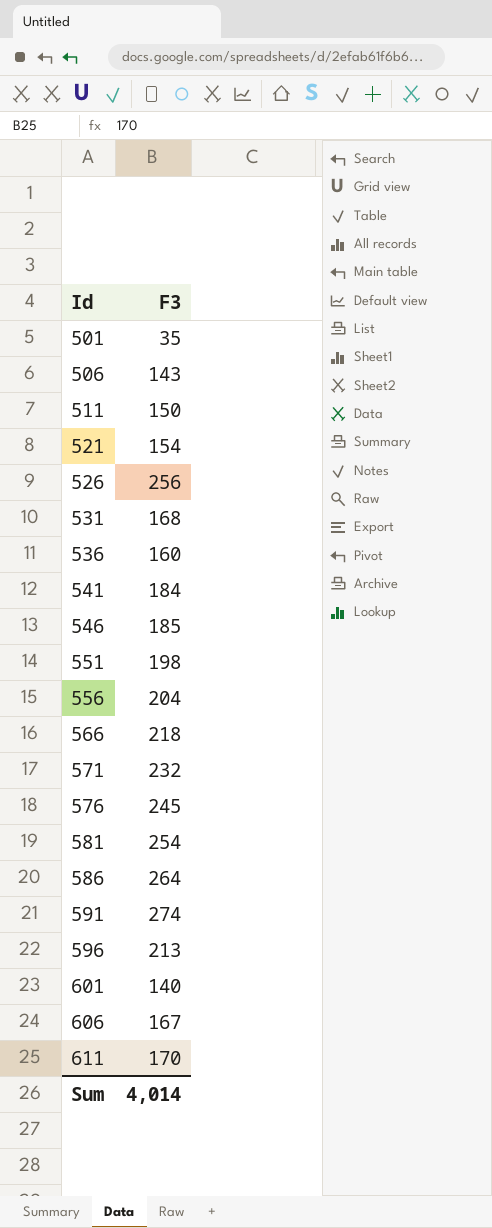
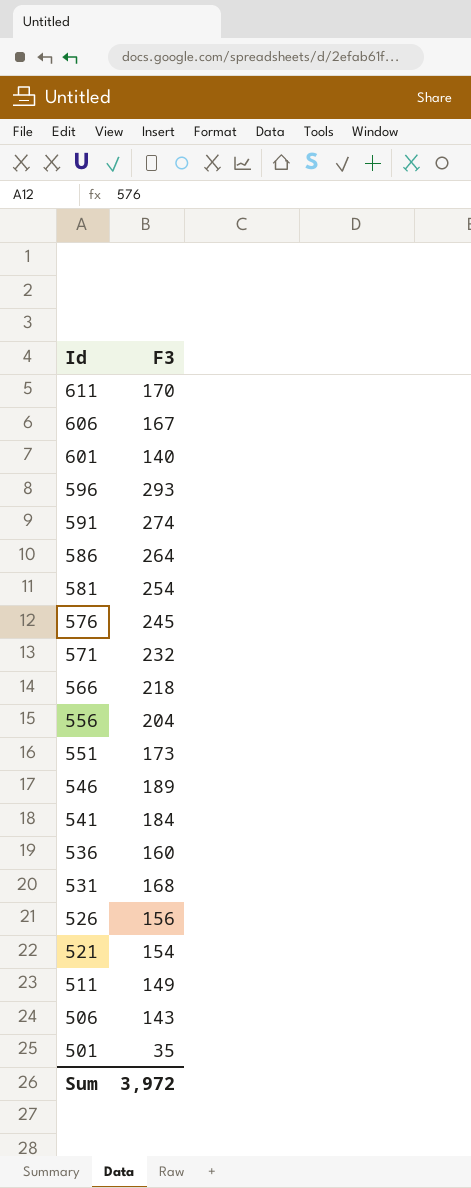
row order: Id ascending -> Id descending
596 | F3: 213 -> 293
551 | F3: 198 -> 173
546 | F3: 185 -> 189
526 | F3: 256 -> 156
511 | F3: 150 -> 149
Sum | F3: 4,014 -> 3,972

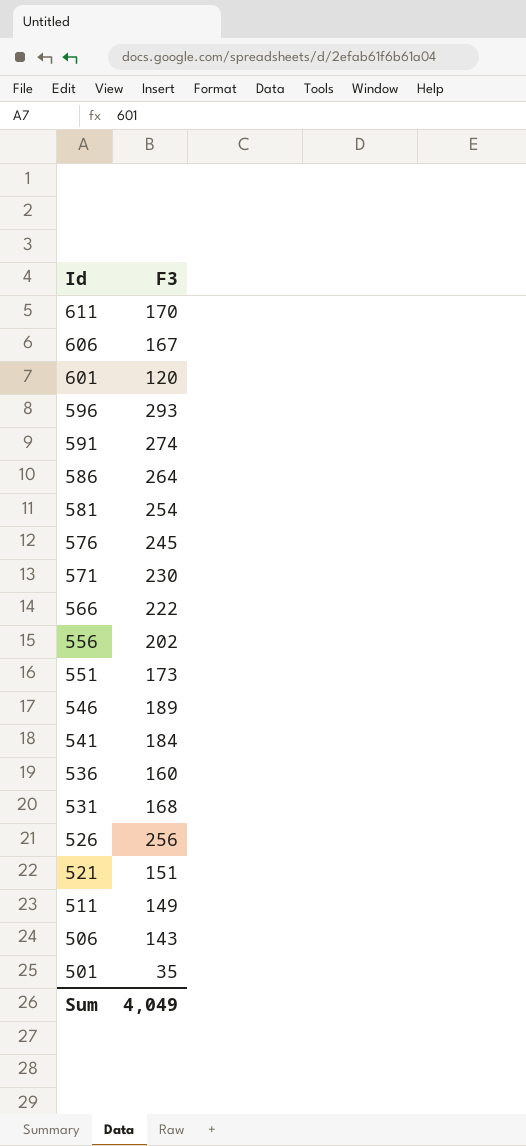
601 | F3: 140 -> 120
571 | F3: 232 -> 230
566 | F3: 218 -> 222
556 | F3: 204 -> 202
526 | F3: 156 -> 256
521 | F3: 154 -> 151
Sum | F3: 3,972 -> 4,049

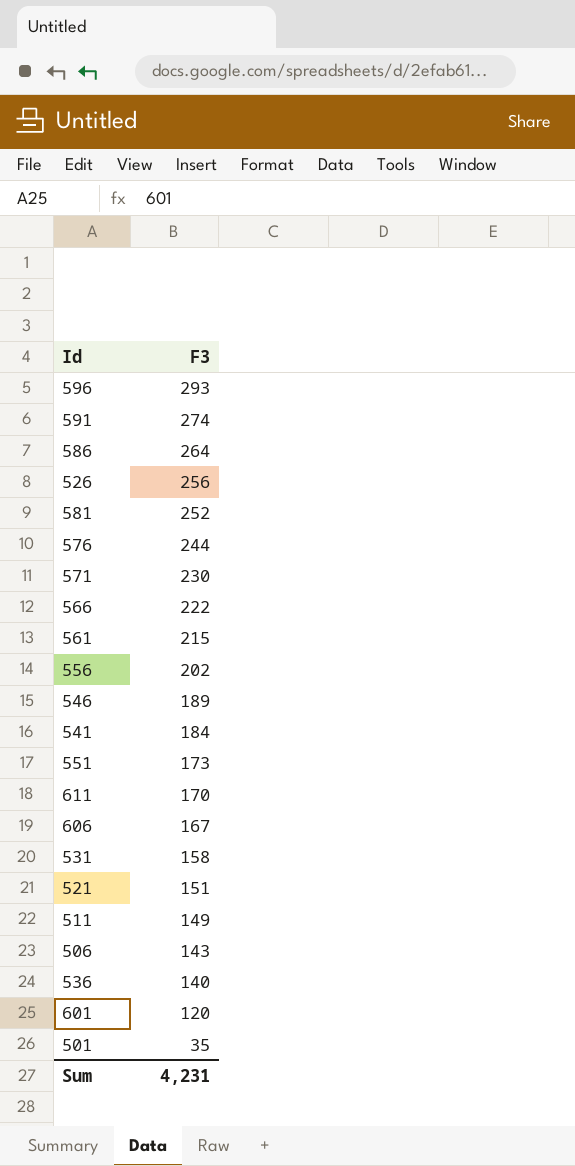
row order: Id descending -> F3 descending
581 | F3: 254 -> 252
576 | F3: 245 -> 244
row 561: none -> 215
531 | F3: 168 -> 158
536 | F3: 160 -> 140
Sum | F3: 4,049 -> 4,231

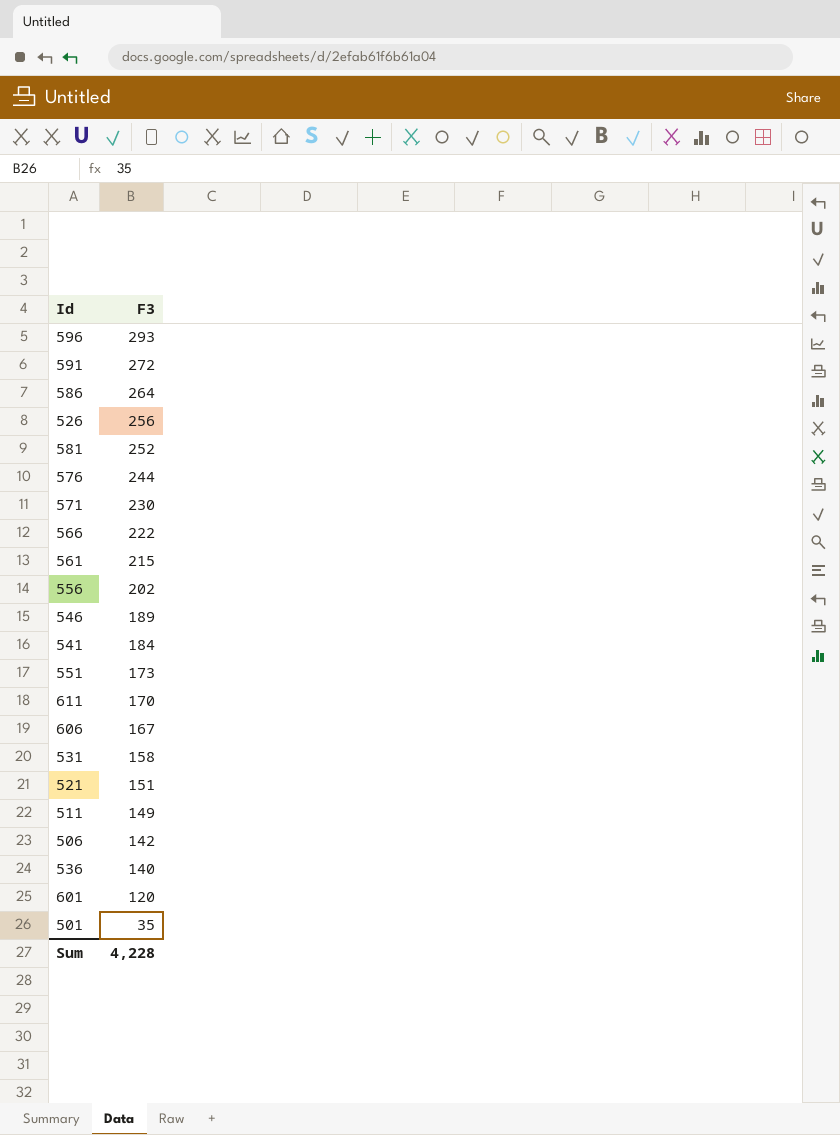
591 | F3: 274 -> 272
506 | F3: 143 -> 142
Sum | F3: 4,231 -> 4,228

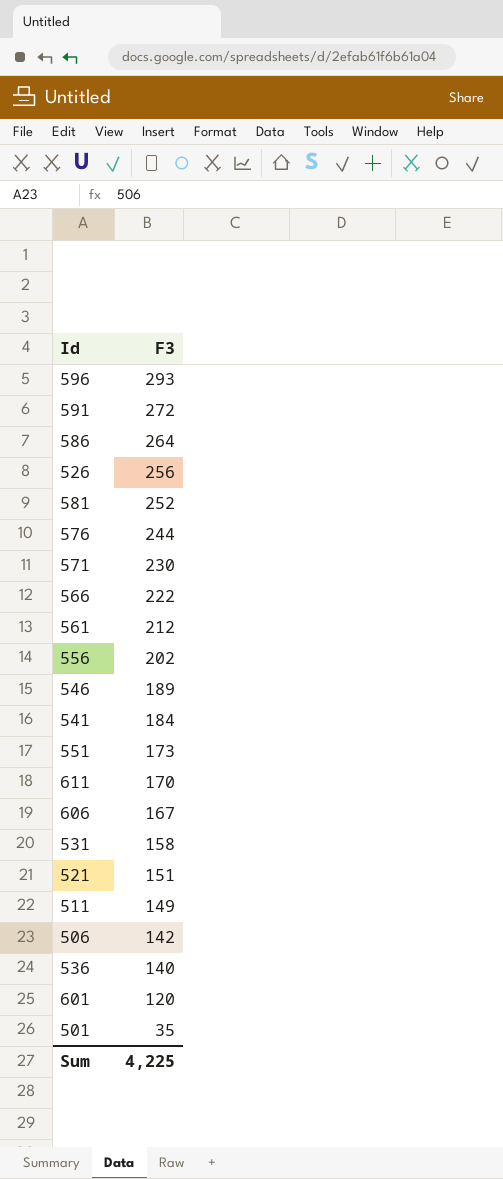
561 | F3: 215 -> 212
Sum | F3: 4,228 -> 4,225

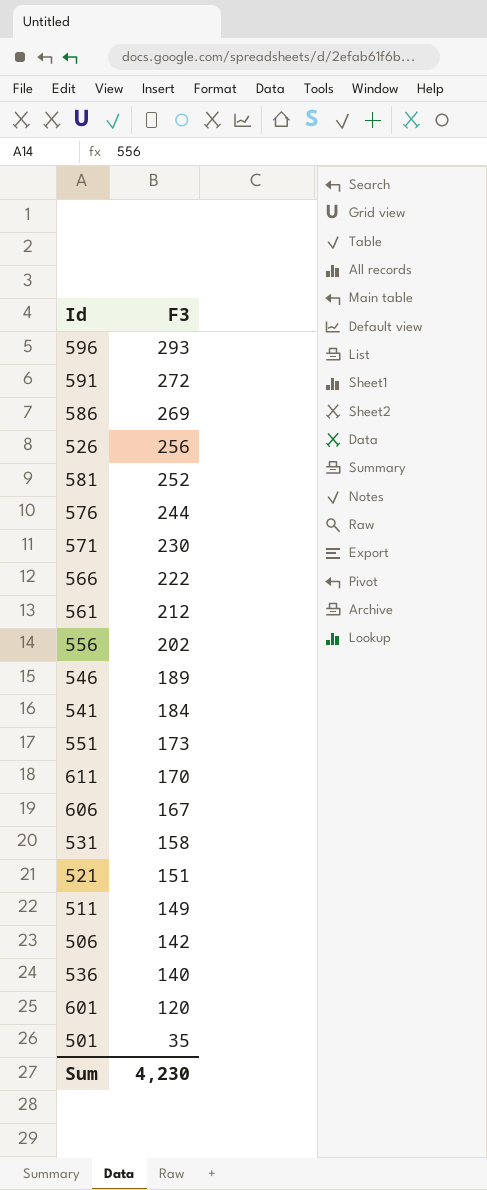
586 | F3: 264 -> 269
Sum | F3: 4,225 -> 4,230

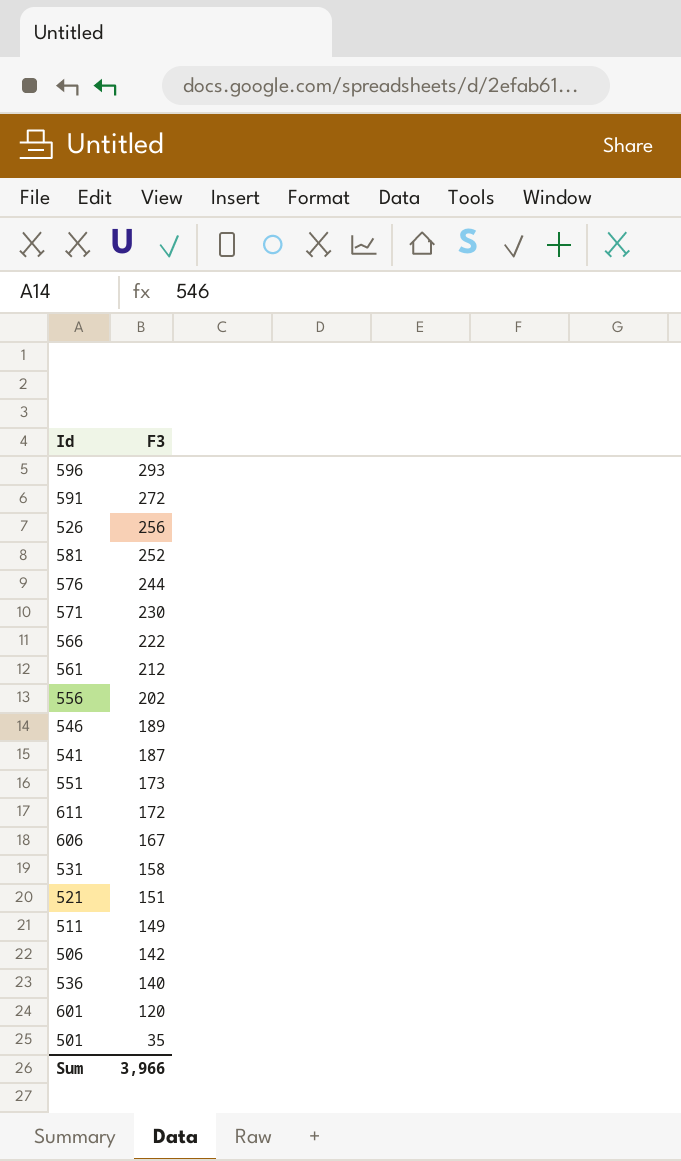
row 586: 269 -> none
541 | F3: 184 -> 187
611 | F3: 170 -> 172
Sum | F3: 4,230 -> 3,966

